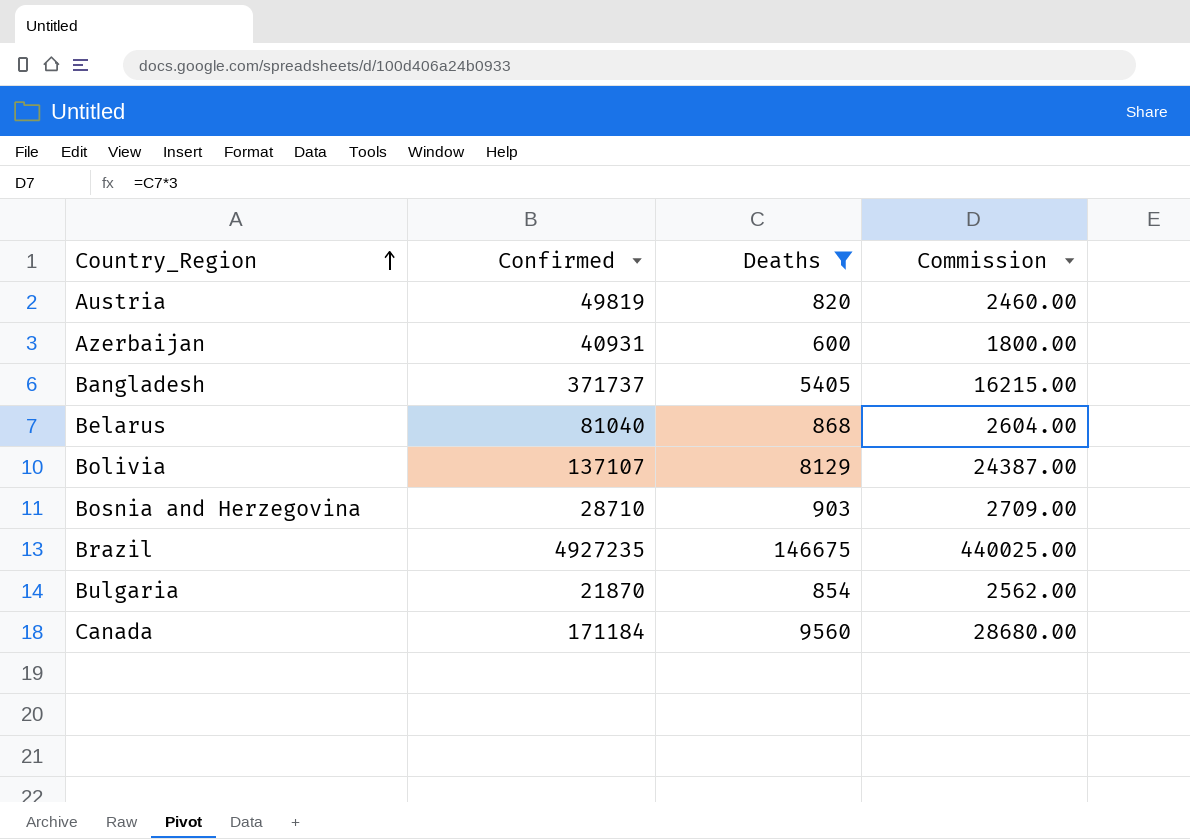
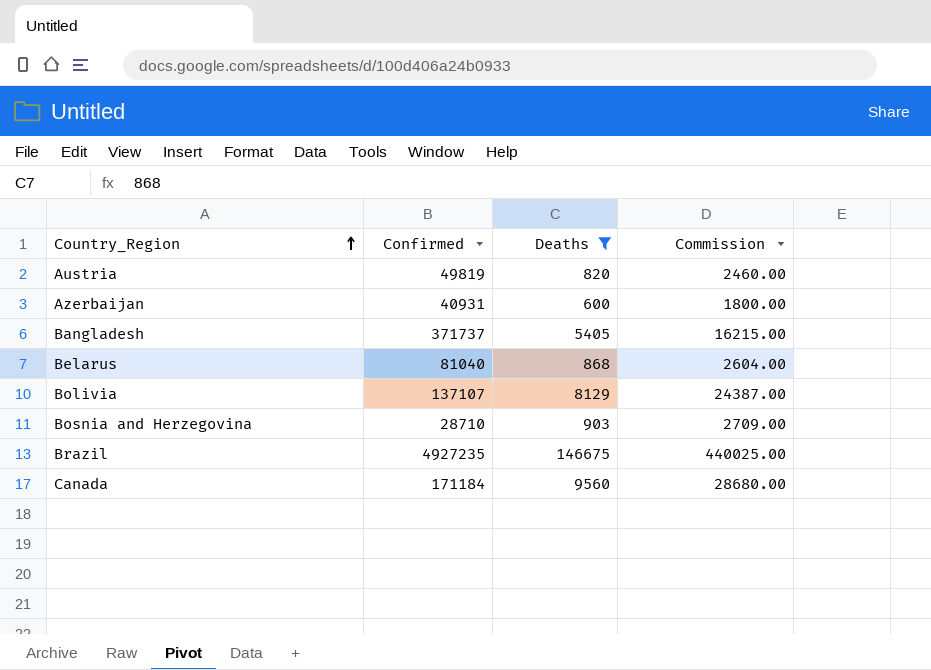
row Bulgaria: 21870 | 854 | 2562.00 -> none

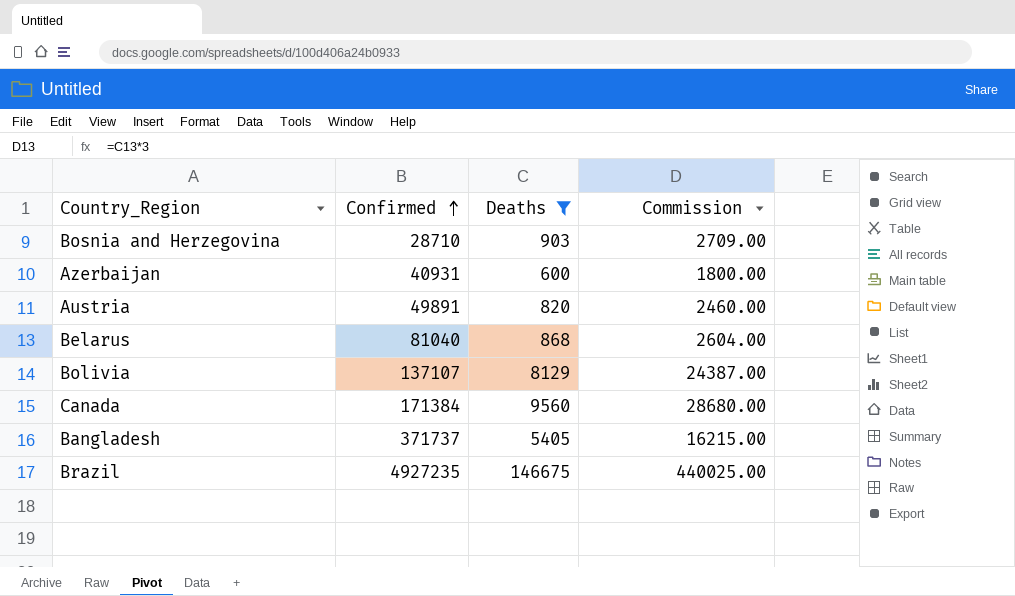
row order: Country_Region ascending -> Confirmed ascending
Austria | Confirmed: 49819 -> 49891
Canada | Confirmed: 171184 -> 171384

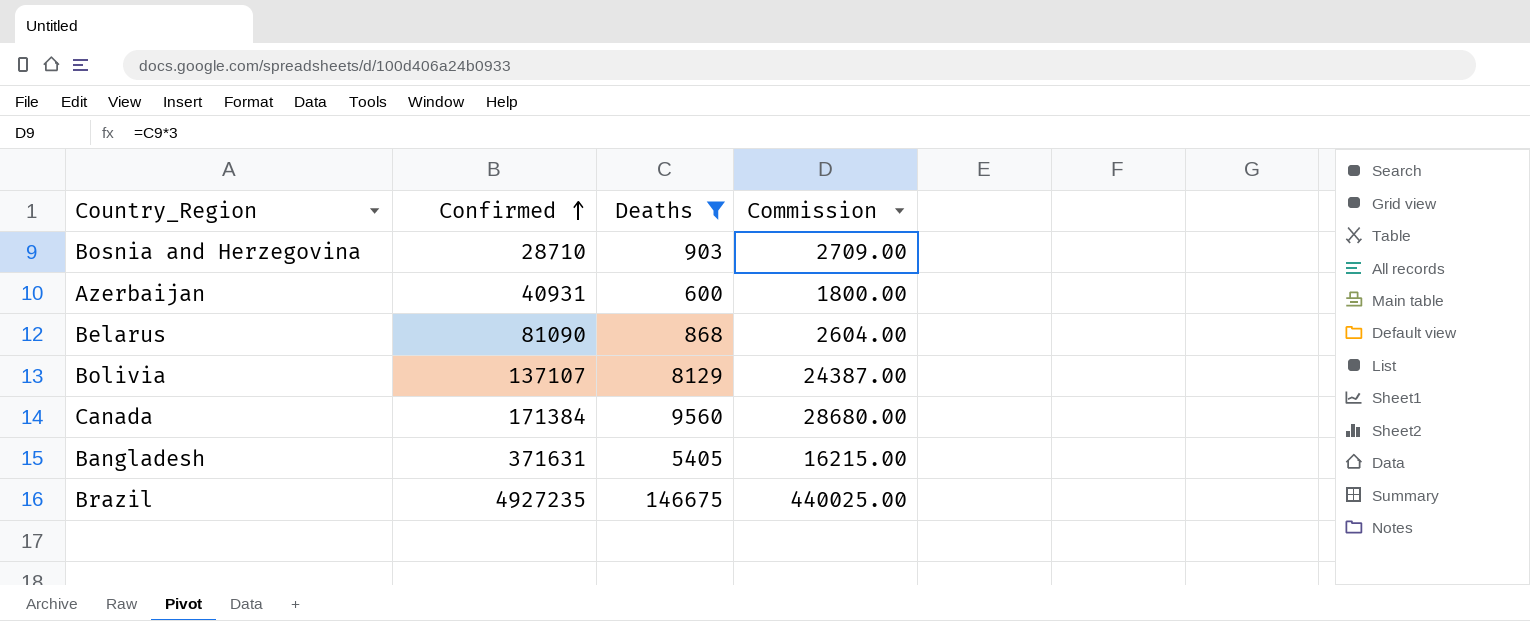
row Austria: 49891 | 820 | 2460.00 -> none
Belarus | Confirmed: 81040 -> 81090
Bangladesh | Confirmed: 371737 -> 371631

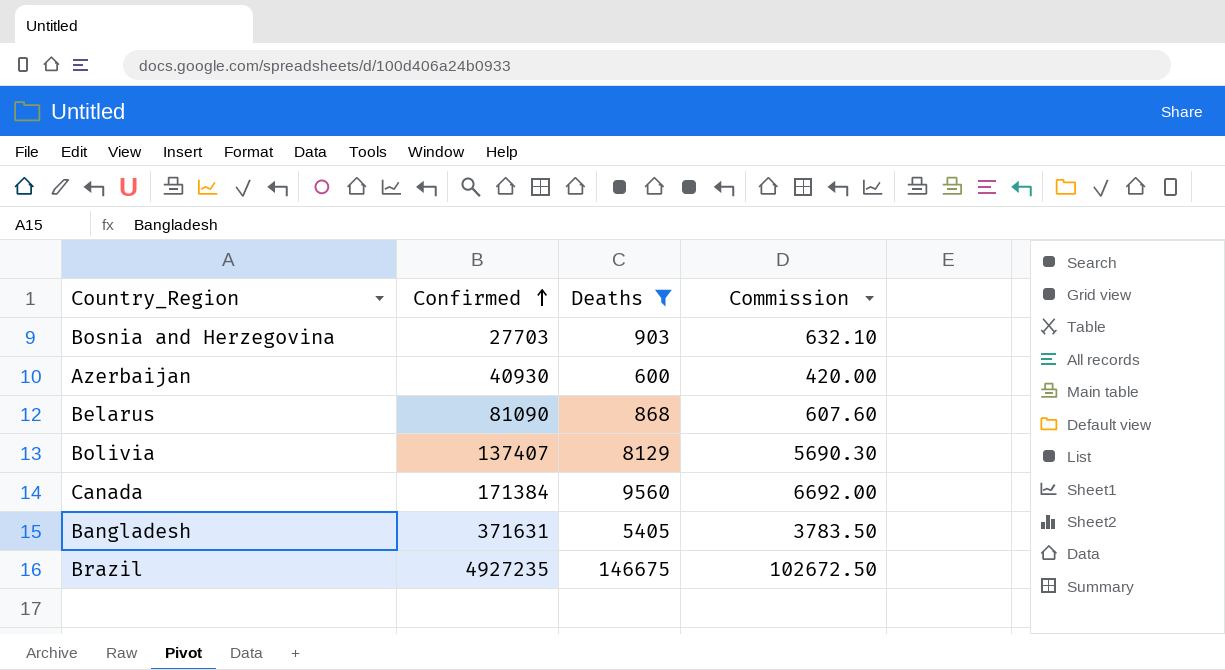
column Commission | formula: [Deaths] * 3 -> [Deaths] * 0.7
Bosnia and Herzegovina | Confirmed: 28710 -> 27703
Azerbaijan | Confirmed: 40931 -> 40930
Bolivia | Confirmed: 137107 -> 137407

